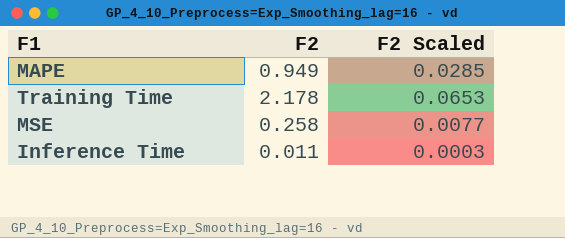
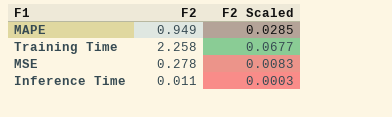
Training Time | F2: 2.178 -> 2.258
Training Time | F2 Scaled: 0.0653 -> 0.0677
MSE | F2: 0.258 -> 0.278
MSE | F2 Scaled: 0.0077 -> 0.0083

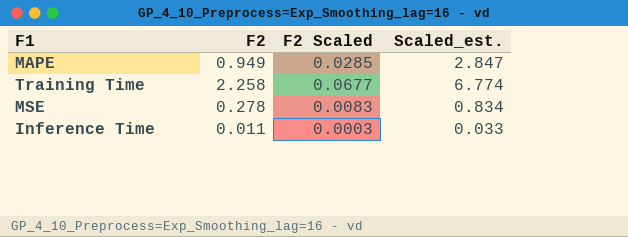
column Scaled_est. | formula: none -> [F2] * 3

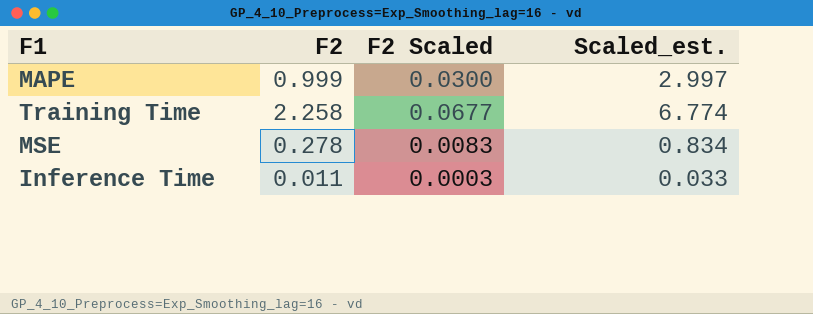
MAPE | F2: 0.949 -> 0.999
MAPE | F2 Scaled: 0.0285 -> 0.0300
MAPE | Scaled_est.: 2.847 -> 2.997

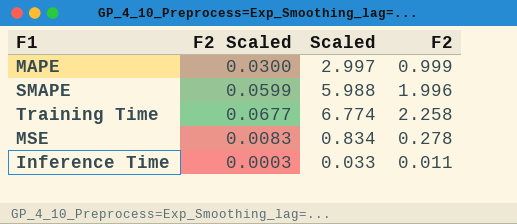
column name: Scaled_est. -> Scaled
column F2 | position: 2 -> 4
row SMAPE: none -> 0.0599 | 5.988 | 1.996

